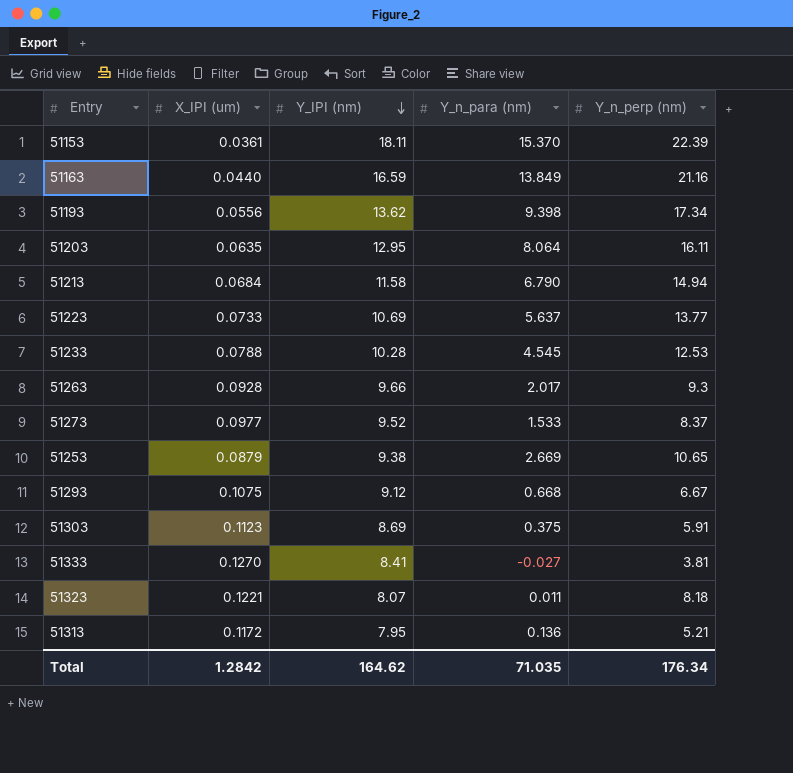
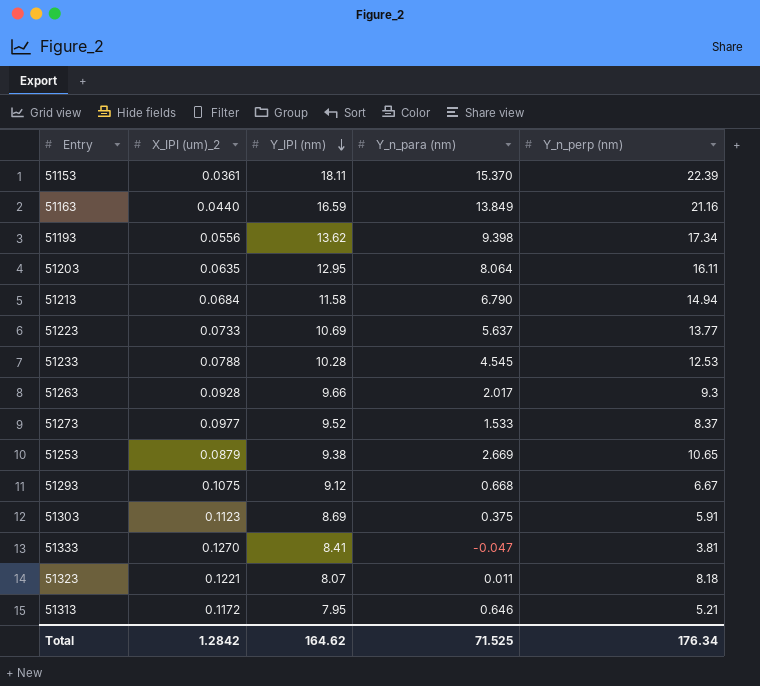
column name: X_IPI (um) -> X_IPI (um)_2
51333 | Y_n_para (nm): -0.027 -> -0.047
51313 | Y_n_para (nm): 0.136 -> 0.646
Total | Y_n_para (nm): 71.035 -> 71.525

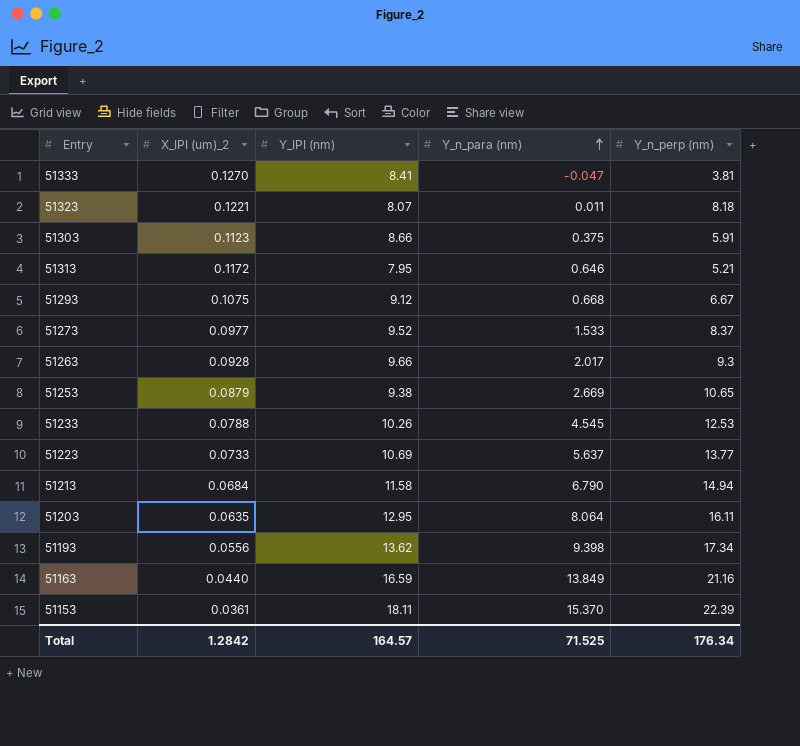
row order: Y_IPI (nm) descending -> Y_n_para (nm) ascending
51303 | Y_IPI (nm): 8.69 -> 8.66
51233 | Y_IPI (nm): 10.28 -> 10.26
Total | Y_IPI (nm): 164.62 -> 164.57

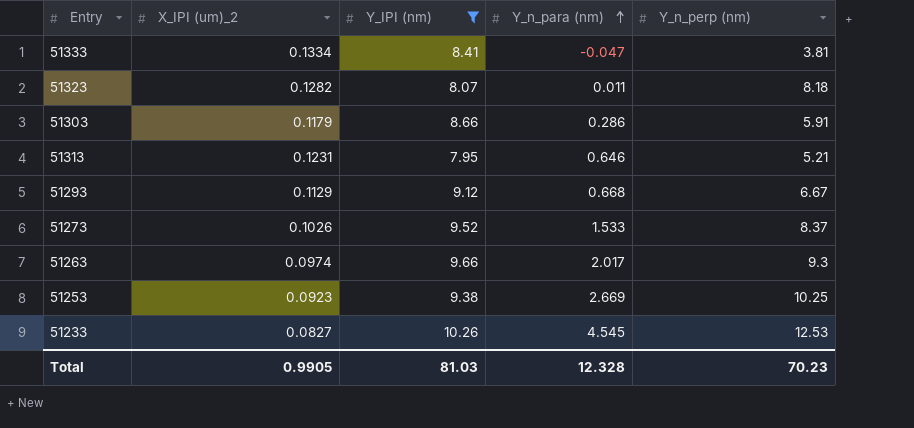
filter: none -> Y_IPI (nm) <= 10.26
51333 | X_IPI (um)_2: 0.1270 -> 0.1334
51323 | X_IPI (um)_2: 0.1221 -> 0.1282
51303 | X_IPI (um)_2: 0.1123 -> 0.1179
51303 | Y_n_para (nm): 0.375 -> 0.286
51313 | X_IPI (um)_2: 0.1172 -> 0.1231
51293 | X_IPI (um)_2: 0.1075 -> 0.1129
51273 | X_IPI (um)_2: 0.0977 -> 0.1026
51263 | X_IPI (um)_2: 0.0928 -> 0.0974
51253 | X_IPI (um)_2: 0.0879 -> 0.0923
51253 | Y_n_perp (nm): 10.65 -> 10.25
51233 | X_IPI (um)_2: 0.0788 -> 0.0827
Total | X_IPI (um)_2: 1.2842 -> 0.9905
Total | Y_IPI (nm): 164.57 -> 81.03
Total | Y_n_para (nm): 71.525 -> 12.328
Total | Y_n_perp (nm): 176.34 -> 70.23

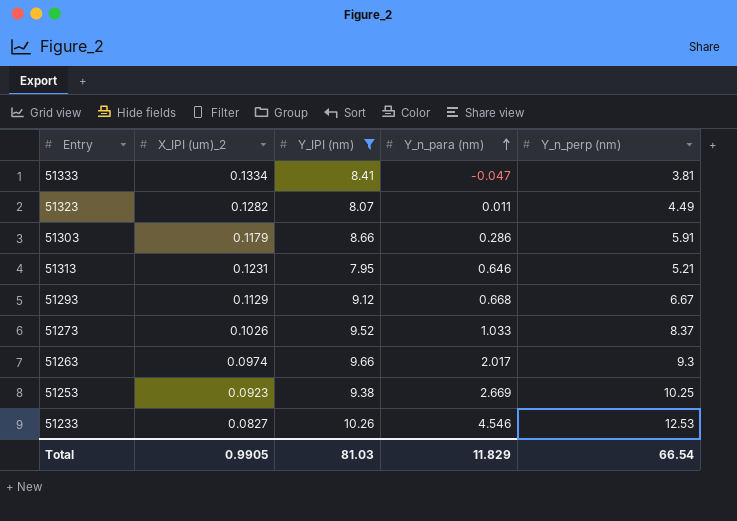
51323 | Y_n_perp (nm): 8.18 -> 4.49
51273 | Y_n_para (nm): 1.533 -> 1.033
51233 | Y_n_para (nm): 4.545 -> 4.546
Total | Y_n_para (nm): 12.328 -> 11.829
Total | Y_n_perp (nm): 70.23 -> 66.54

